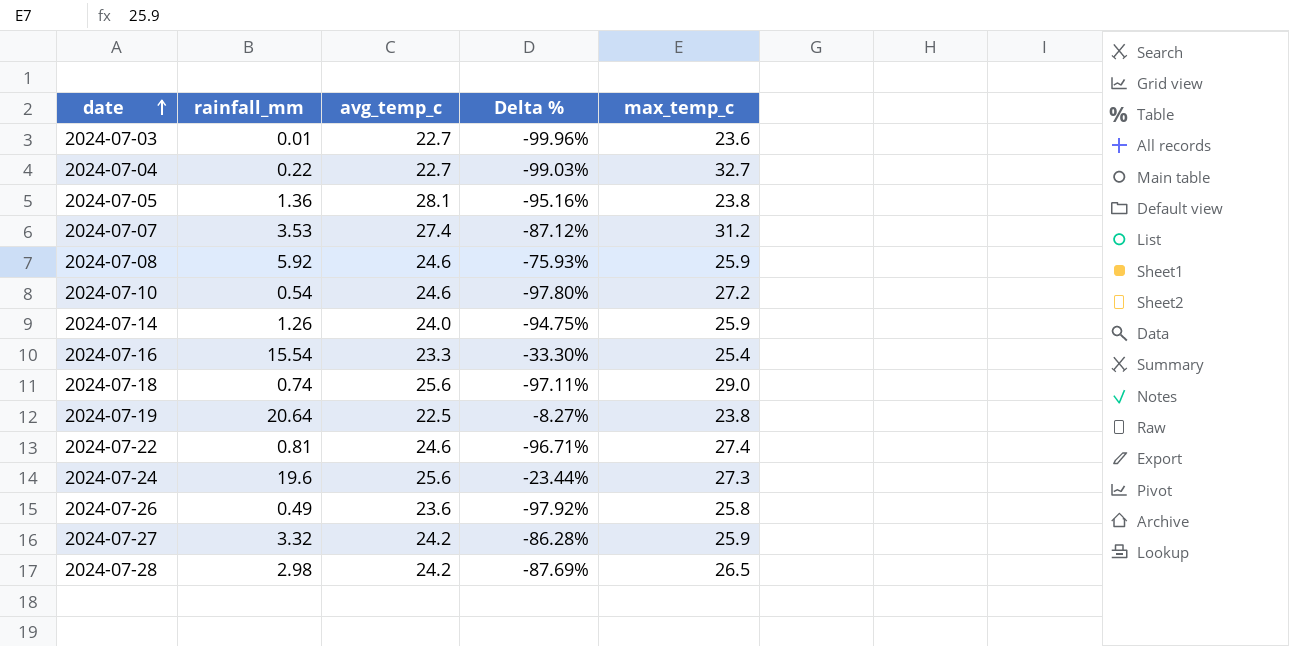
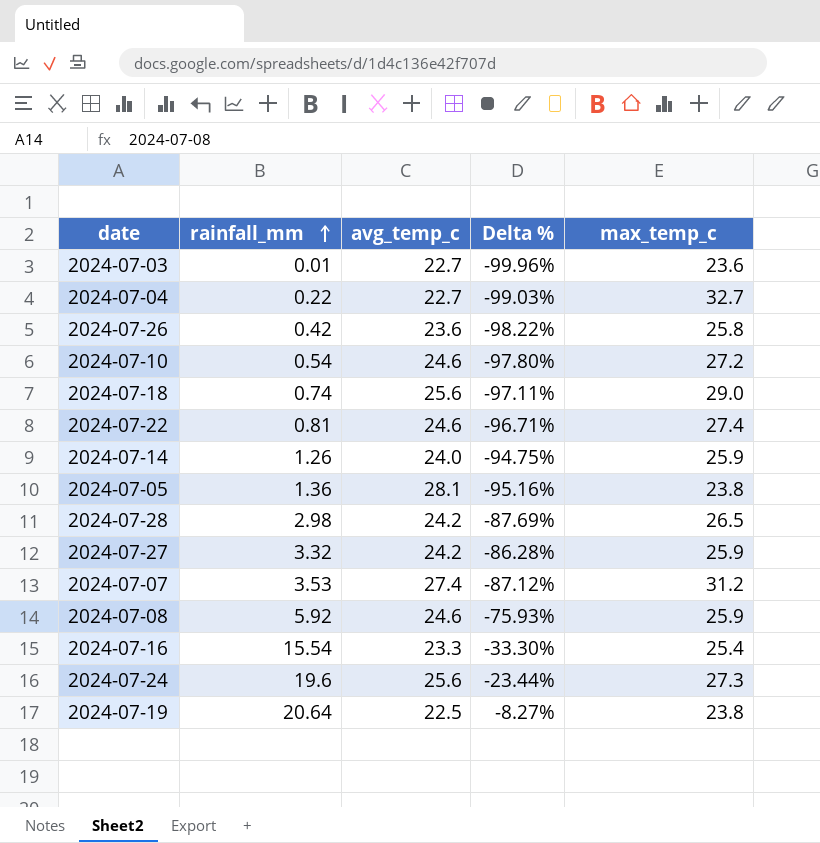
row order: date ascending -> rainfall_mm ascending
2024-07-26 | rainfall_mm: 0.49 -> 0.42
2024-07-26 | Delta %: -97.92% -> -98.22%

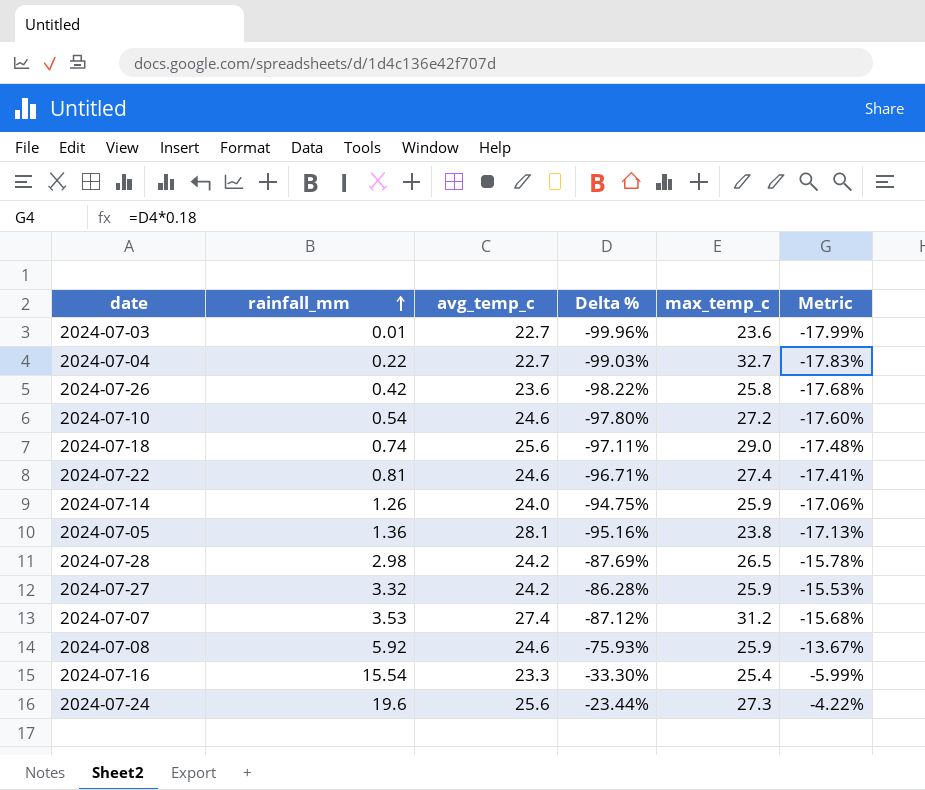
column Metric | formula: none -> [Delta %] * 0.18
row 2024-07-19: 20.64 | 22.5 | -8.27% | 23.8 -> none

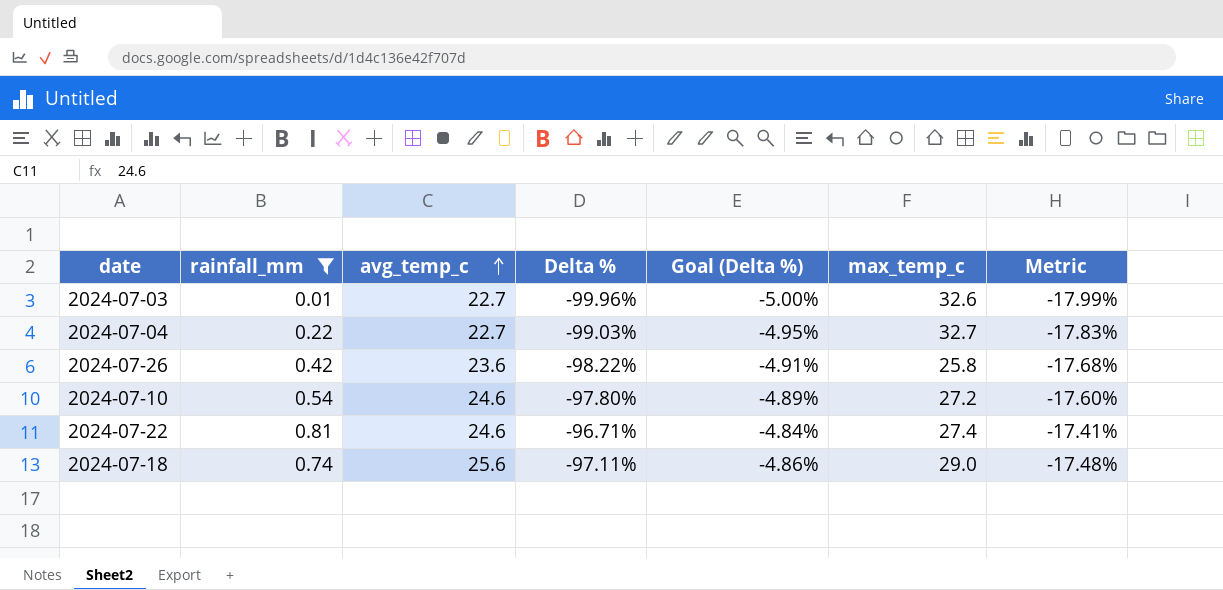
filter: none -> rainfall_mm <= 0.81
row order: rainfall_mm ascending -> avg_temp_c ascending
column Goal (Delta %) | formula: none -> [Delta %] * 0.05
2024-07-03 | max_temp_c: 23.6 -> 32.6

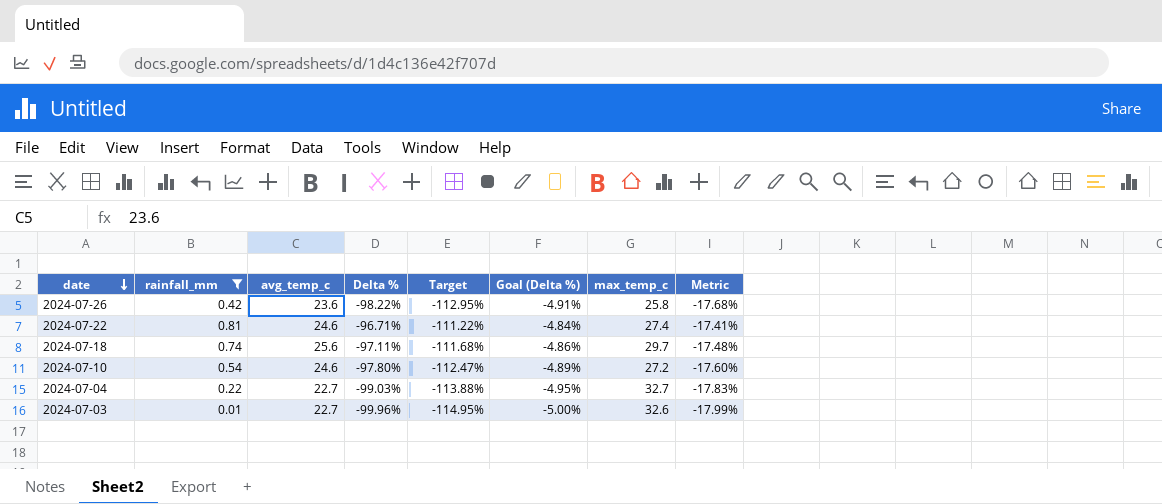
row order: avg_temp_c ascending -> date descending
column Target | formula: none -> [Delta %] * 1.15
2024-07-18 | max_temp_c: 29.0 -> 29.7

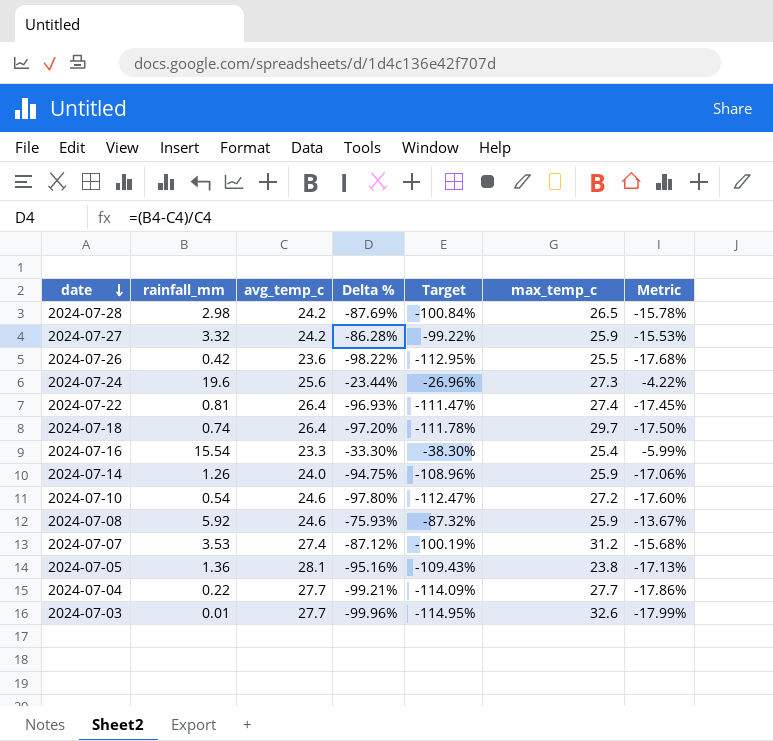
filter: rainfall_mm <= 0.81 -> none
column Goal (Delta %) | formula: [Delta %] * 0.05 -> none
2024-07-26 | max_temp_c: 25.8 -> 25.5
2024-07-22 | avg_temp_c: 24.6 -> 26.4
2024-07-22 | Delta %: -96.71% -> -96.93%
2024-07-22 | Target: -111.22% -> -111.47%
2024-07-22 | Metric: -17.41% -> -17.45%
2024-07-18 | avg_temp_c: 25.6 -> 26.4
2024-07-18 | Delta %: -97.11% -> -97.20%
2024-07-18 | Target: -111.68% -> -111.78%
2024-07-18 | Metric: -17.48% -> -17.50%
2024-07-04 | avg_temp_c: 22.7 -> 27.7
2024-07-04 | Delta %: -99.03% -> -99.21%
2024-07-04 | Target: -113.88% -> -114.09%
2024-07-04 | max_temp_c: 32.7 -> 27.7
2024-07-04 | Metric: -17.83% -> -17.86%
2024-07-03 | avg_temp_c: 22.7 -> 27.7

